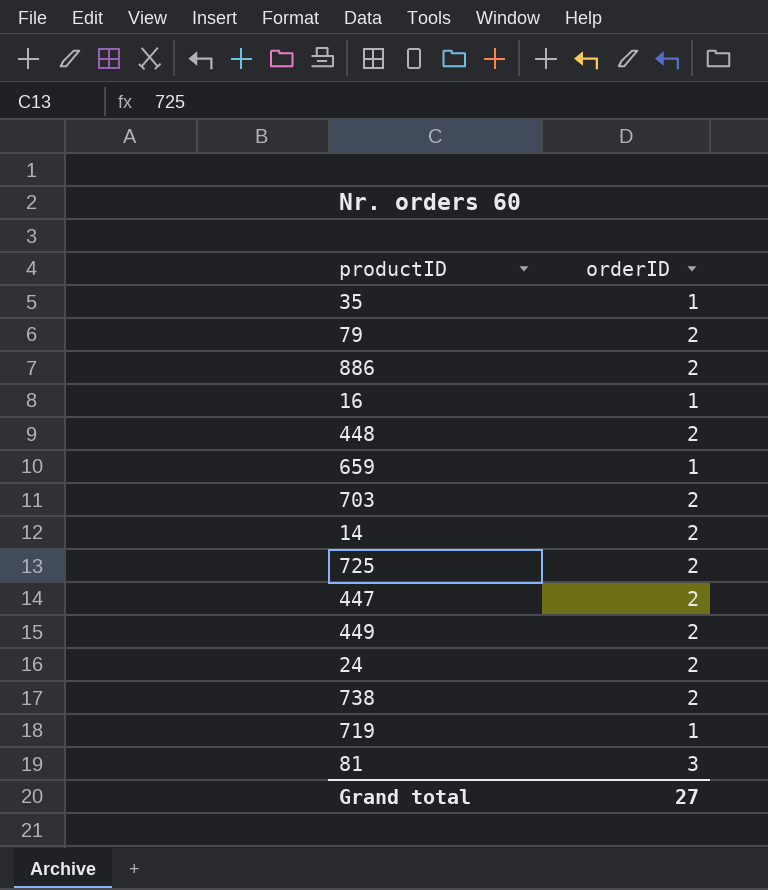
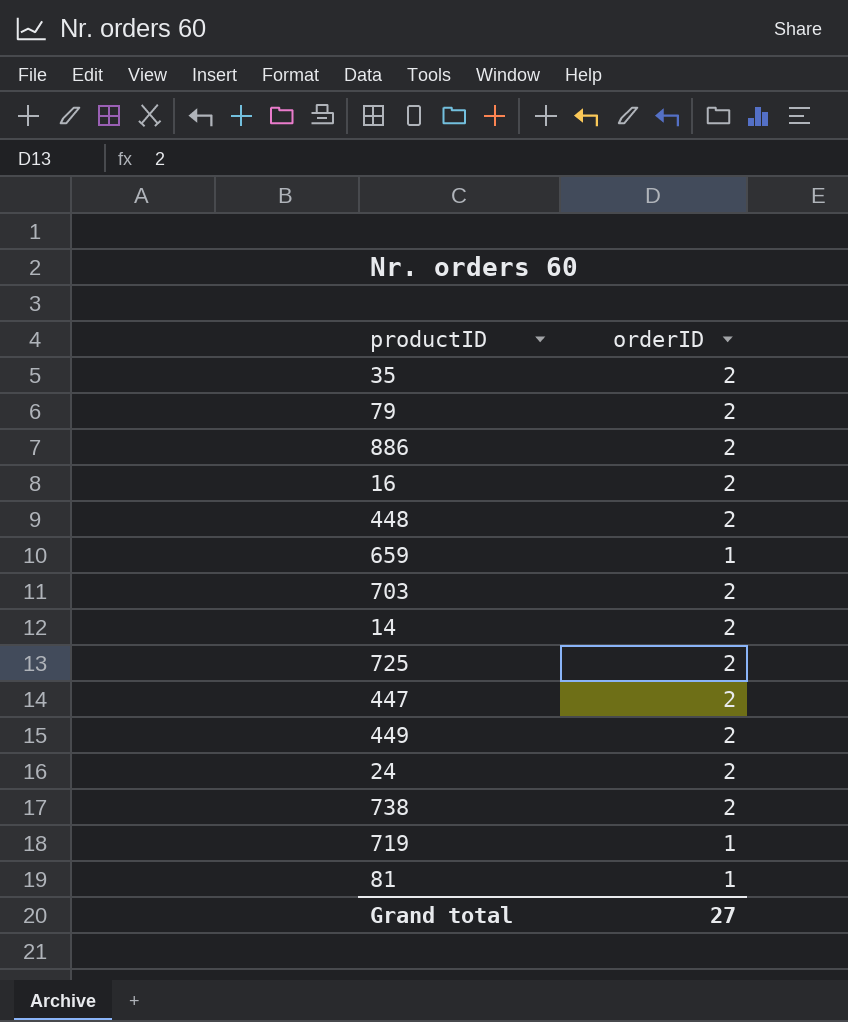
35 | orderID: 1 -> 2
16 | orderID: 1 -> 2
81 | orderID: 3 -> 1

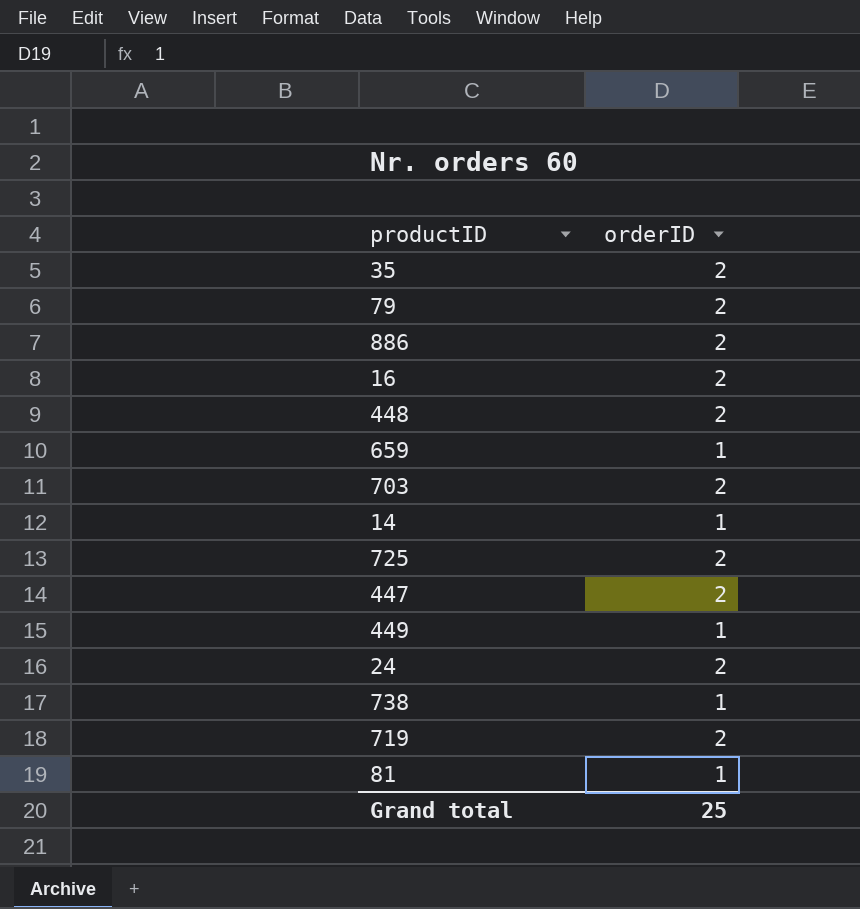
14 | orderID: 2 -> 1
449 | orderID: 2 -> 1
738 | orderID: 2 -> 1
719 | orderID: 1 -> 2
Grand total | orderID: 27 -> 25

